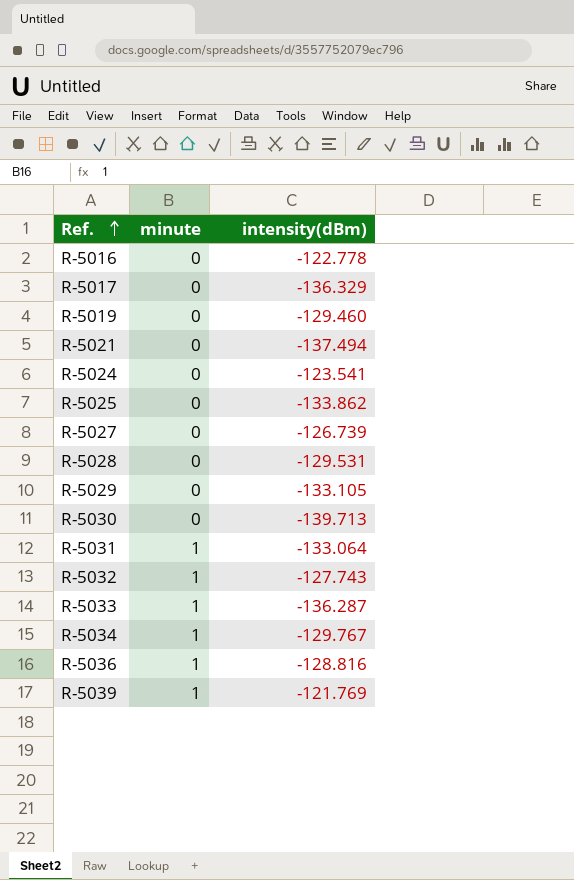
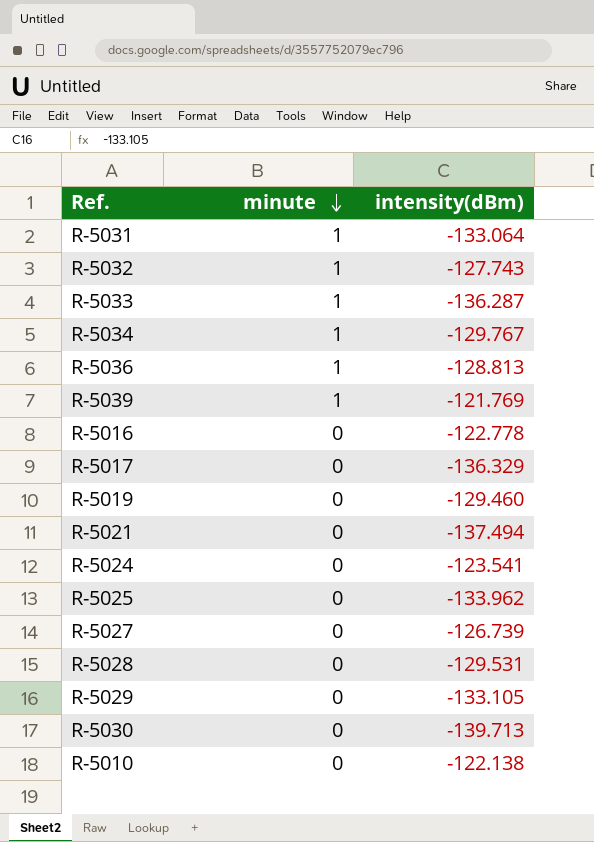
row order: Ref. ascending -> minute descending
R-5036 | intensity(dBm): -128.816 -> -128.813
R-5025 | intensity(dBm): -133.862 -> -133.962
row R-5010: none -> 0 | -122.138

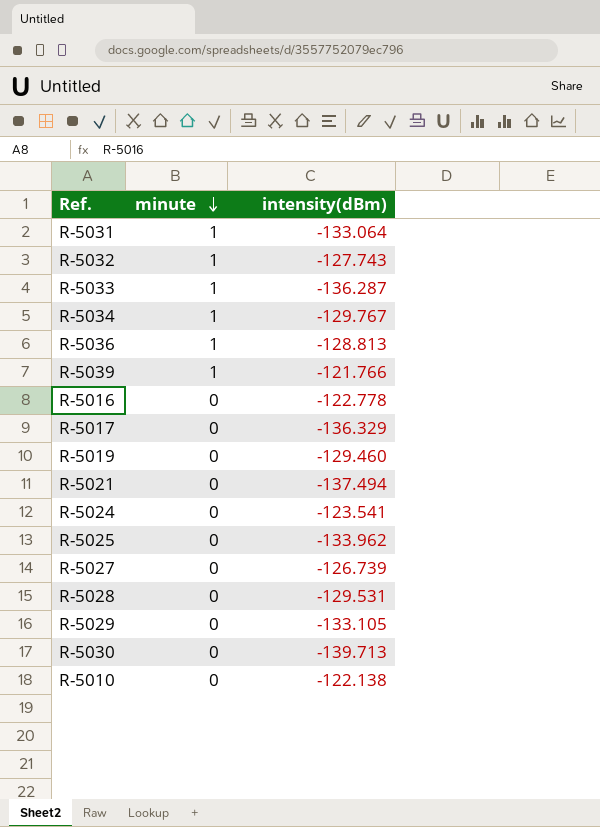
R-5039 | intensity(dBm): -121.769 -> -121.766

